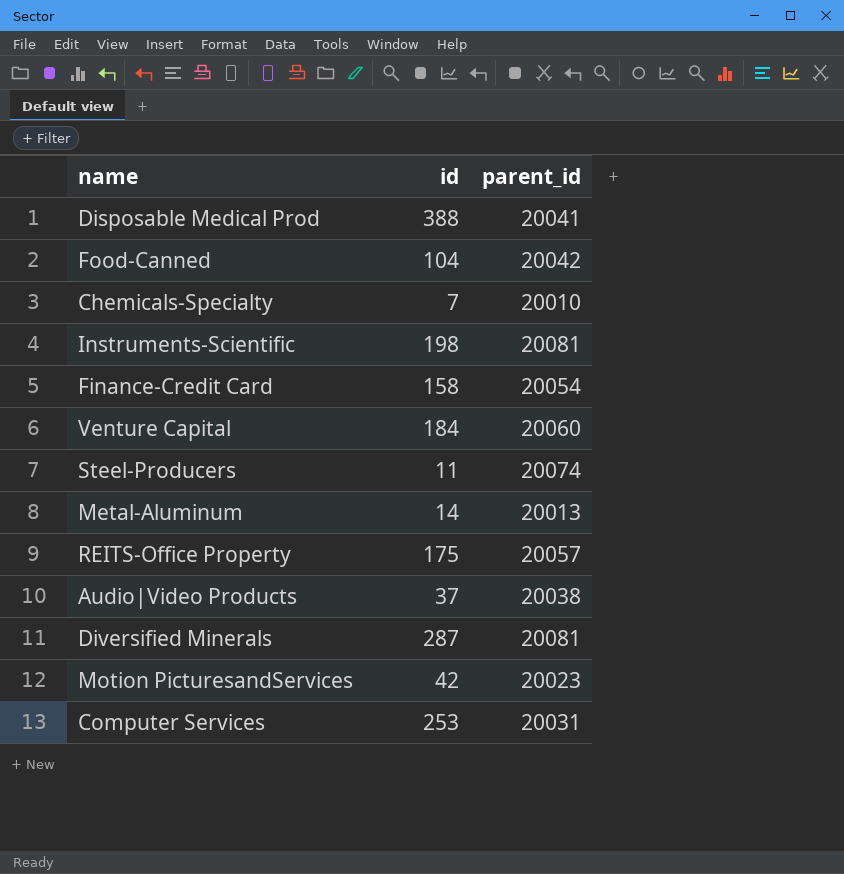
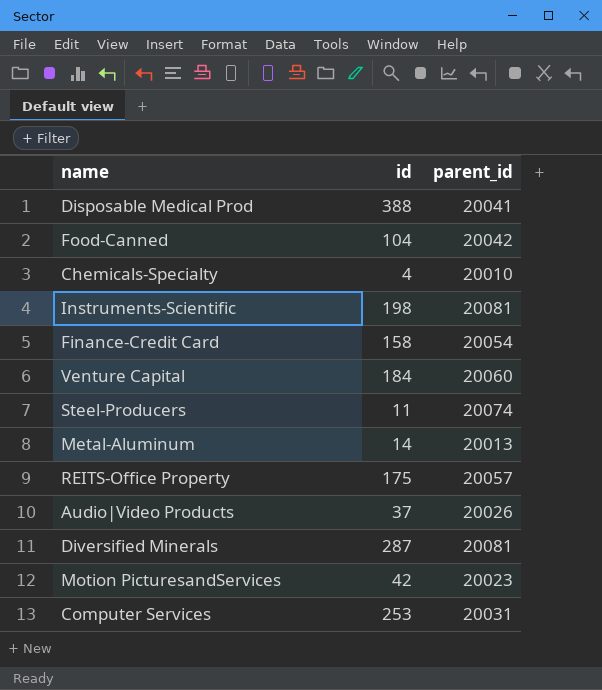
Chemicals-Specialty | id: 7 -> 4
Audio|Video Products | parent_id: 20038 -> 20026

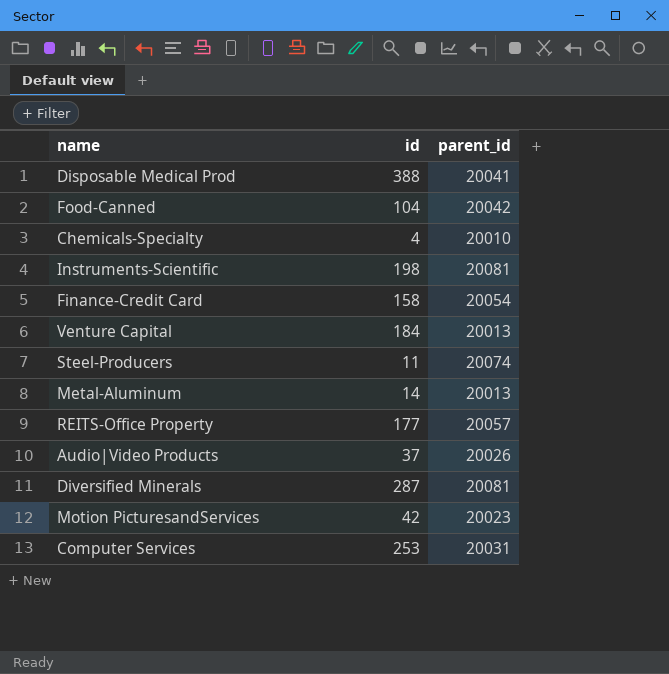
Venture Capital | parent_id: 20060 -> 20013
REITS-Office Property | id: 175 -> 177

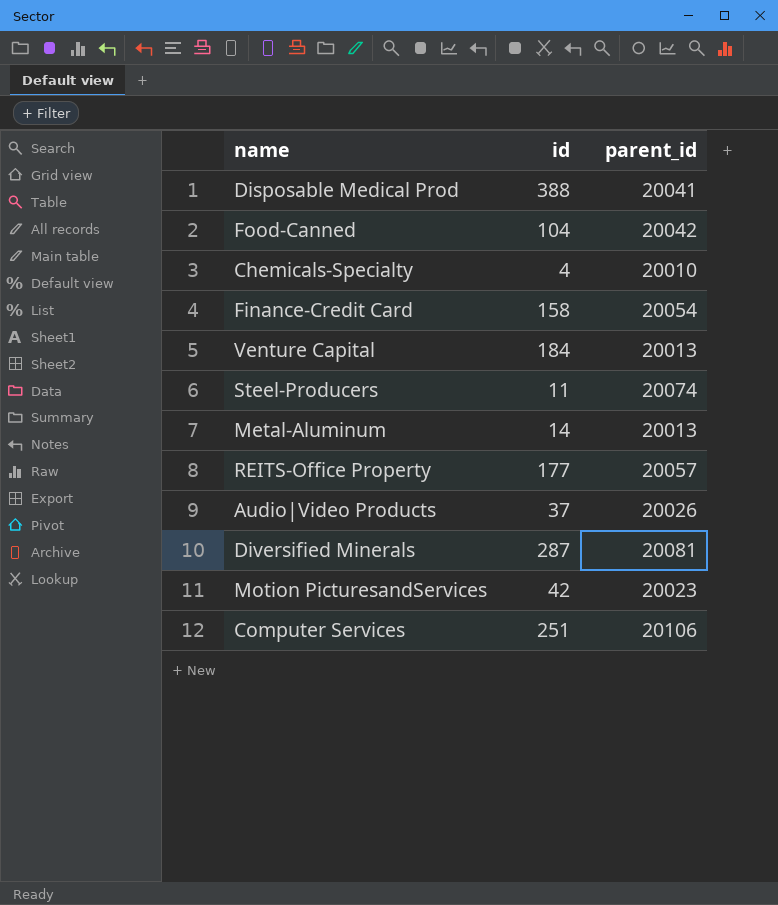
row Instruments-Scientific: 198 | 20081 -> none
Computer Services | id: 253 -> 251
Computer Services | parent_id: 20031 -> 20106

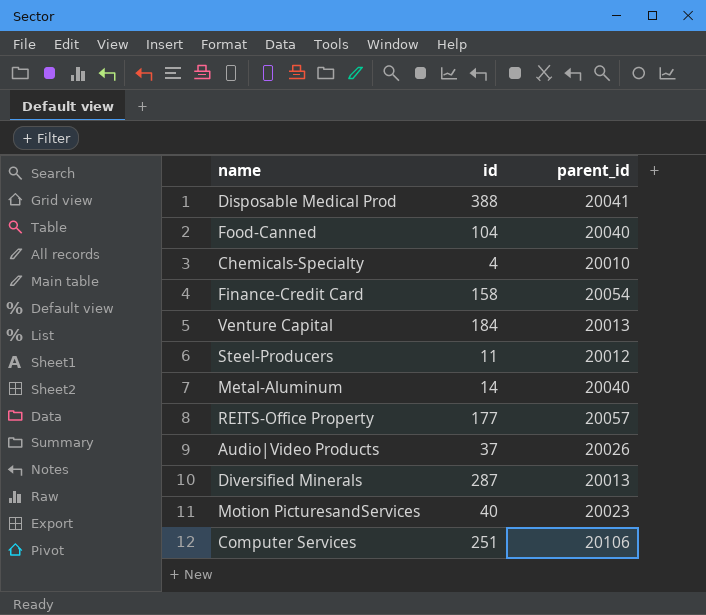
Food-Canned | parent_id: 20042 -> 20040
Steel-Producers | parent_id: 20074 -> 20012
Metal-Aluminum | parent_id: 20013 -> 20040
Diversified Minerals | parent_id: 20081 -> 20013
Motion PicturesandServices | id: 42 -> 40

